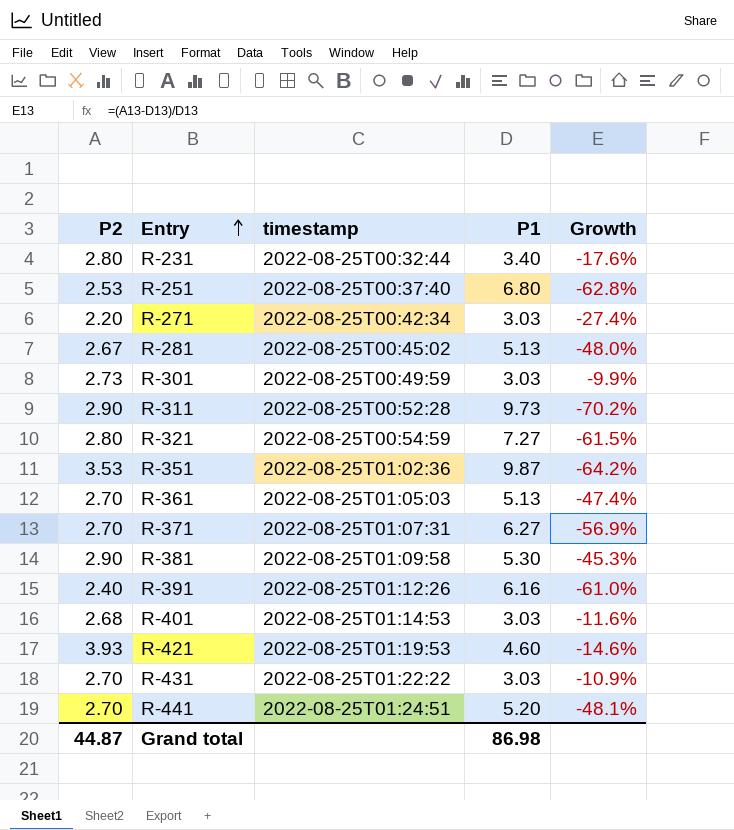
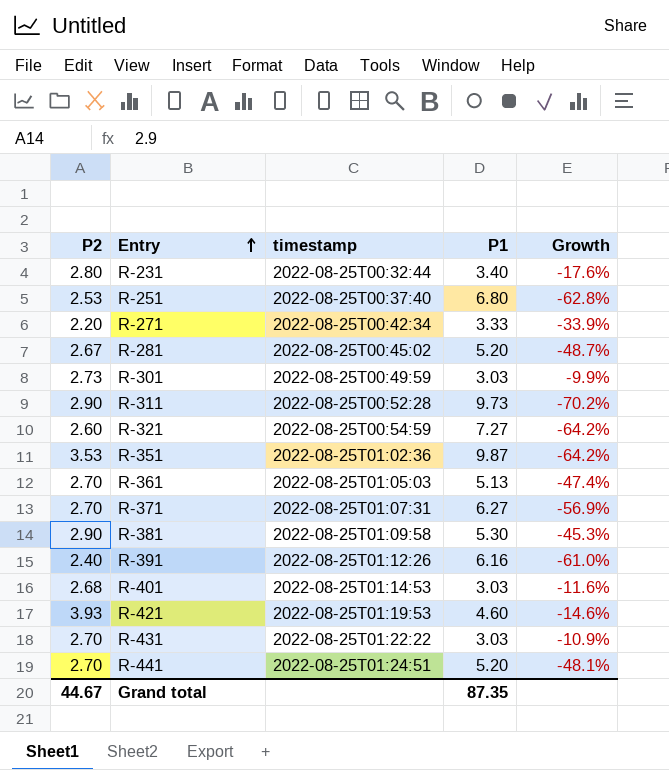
R-271 | P1: 3.03 -> 3.33
R-271 | Growth: -27.4% -> -33.9%
R-281 | P1: 5.13 -> 5.20
R-281 | Growth: -48.0% -> -48.7%
R-321 | P2: 2.80 -> 2.60
R-321 | Growth: -61.5% -> -64.2%
Grand total | P2: 44.87 -> 44.67
Grand total | P1: 86.98 -> 87.35

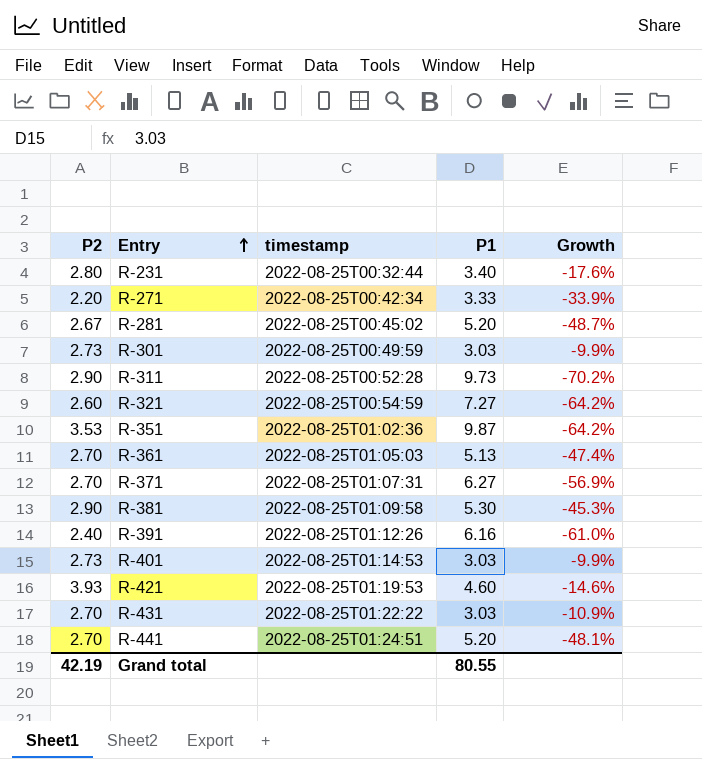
row R-251: 2.53 | 2022-08-25T00:37:40 | 6.80 | -62.8% -> none
R-401 | P2: 2.68 -> 2.73
R-401 | Growth: -11.6% -> -9.9%
Grand total | P2: 44.67 -> 42.19
Grand total | P1: 87.35 -> 80.55

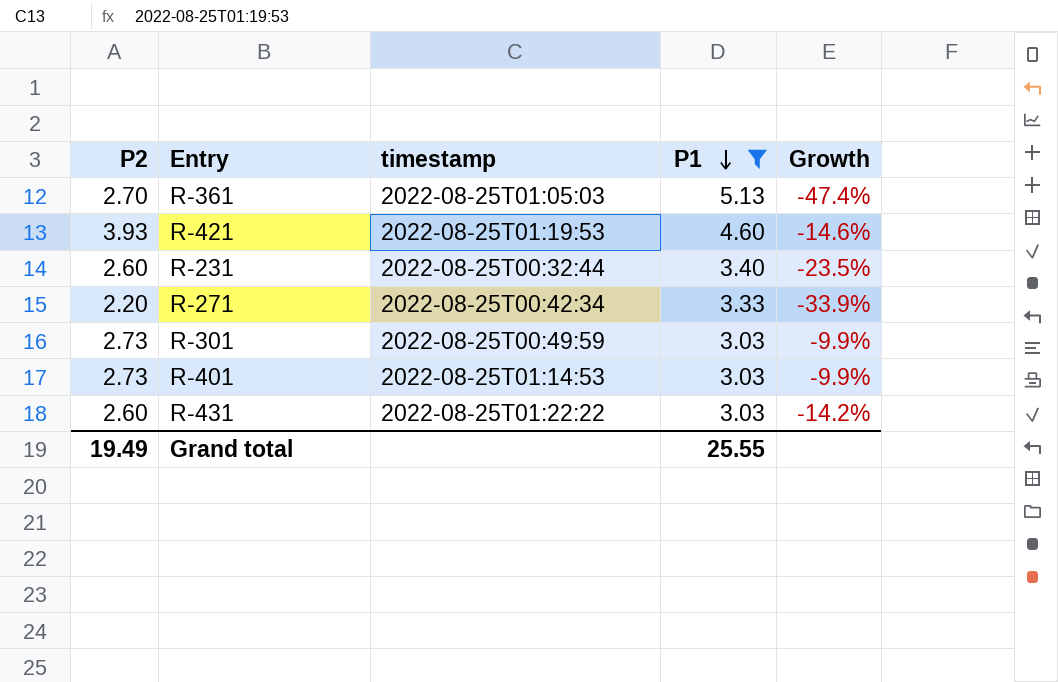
filter: none -> P1 <= 5.13
row order: Entry ascending -> P1 descending
R-231 | P2: 2.80 -> 2.60
R-231 | Growth: -17.6% -> -23.5%
R-431 | P2: 2.70 -> 2.60
R-431 | Growth: -10.9% -> -14.2%
Grand total | P2: 42.19 -> 19.49
Grand total | P1: 80.55 -> 25.55

